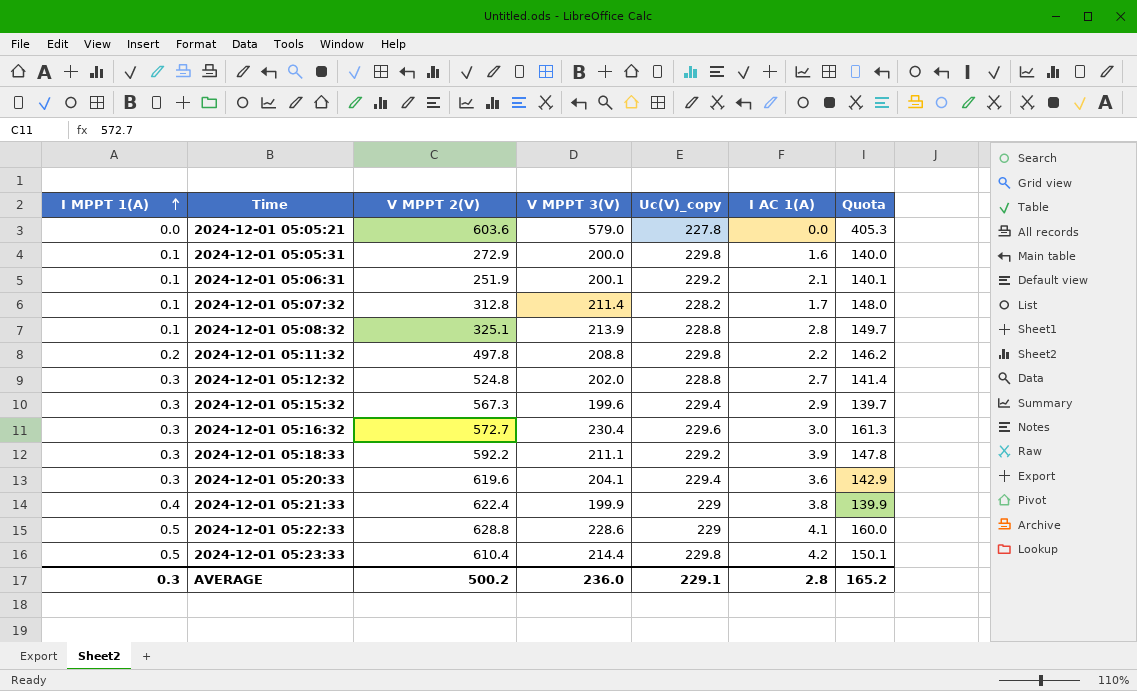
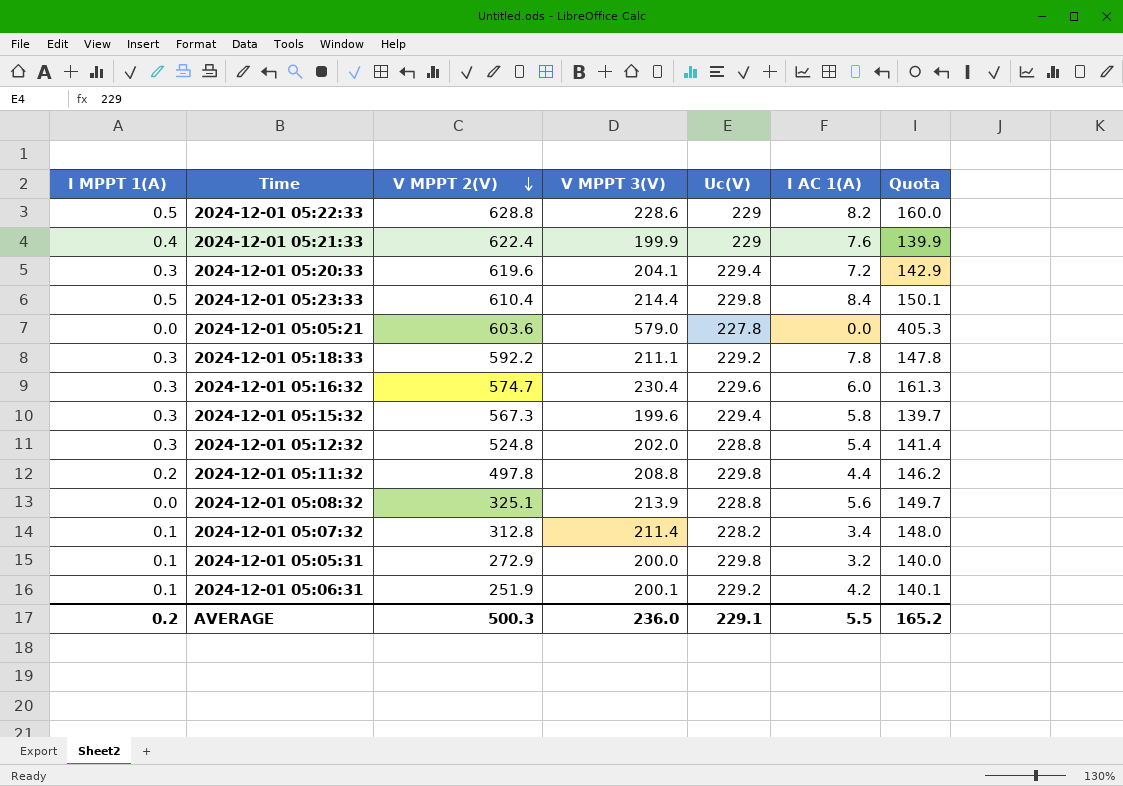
row order: I MPPT 1(A) ascending -> V MPPT 2(V) descending
column name: Uc(V)_copy -> Uc(V)
2024-12-01 05:22:33 | I AC 1(A): 4.1 -> 8.2
2024-12-01 05:21:33 | I AC 1(A): 3.8 -> 7.6
2024-12-01 05:20:33 | I AC 1(A): 3.6 -> 7.2
2024-12-01 05:23:33 | I AC 1(A): 4.2 -> 8.4
2024-12-01 05:18:33 | I AC 1(A): 3.9 -> 7.8
2024-12-01 05:16:32 | V MPPT 2(V): 572.7 -> 574.7
2024-12-01 05:16:32 | I AC 1(A): 3.0 -> 6.0
2024-12-01 05:15:32 | I AC 1(A): 2.9 -> 5.8
2024-12-01 05:12:32 | I AC 1(A): 2.7 -> 5.4
2024-12-01 05:11:32 | I AC 1(A): 2.2 -> 4.4
2024-12-01 05:08:32 | I MPPT 1(A): 0.1 -> 0.0
2024-12-01 05:08:32 | I AC 1(A): 2.8 -> 5.6
2024-12-01 05:07:32 | I AC 1(A): 1.7 -> 3.4
2024-12-01 05:05:31 | I AC 1(A): 1.6 -> 3.2
2024-12-01 05:06:31 | I AC 1(A): 2.1 -> 4.2
AVERAGE | I MPPT 1(A): 0.3 -> 0.2
AVERAGE | V MPPT 2(V): 500.2 -> 500.3
AVERAGE | I AC 1(A): 2.8 -> 5.5

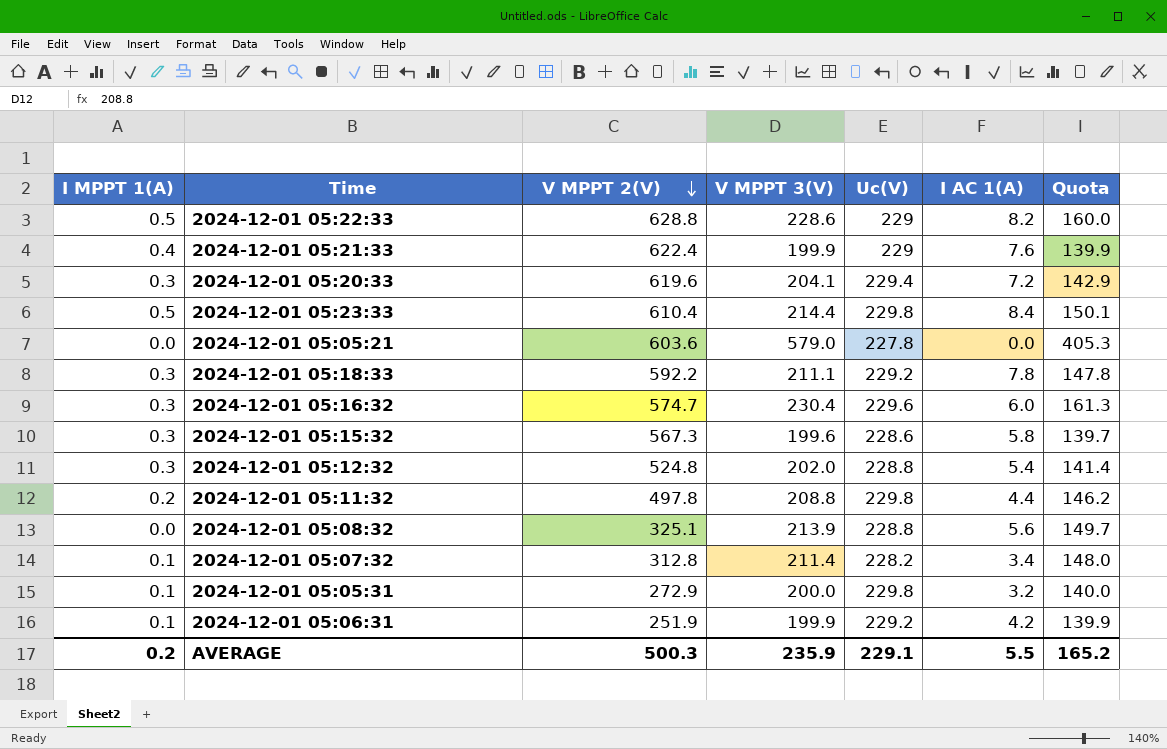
2024-12-01 05:15:32 | Uc(V): 229.4 -> 228.6
2024-12-01 05:06:31 | V MPPT 3(V): 200.1 -> 199.9
2024-12-01 05:06:31 | Quota: 140.1 -> 139.9
AVERAGE | V MPPT 3(V): 236.0 -> 235.9

